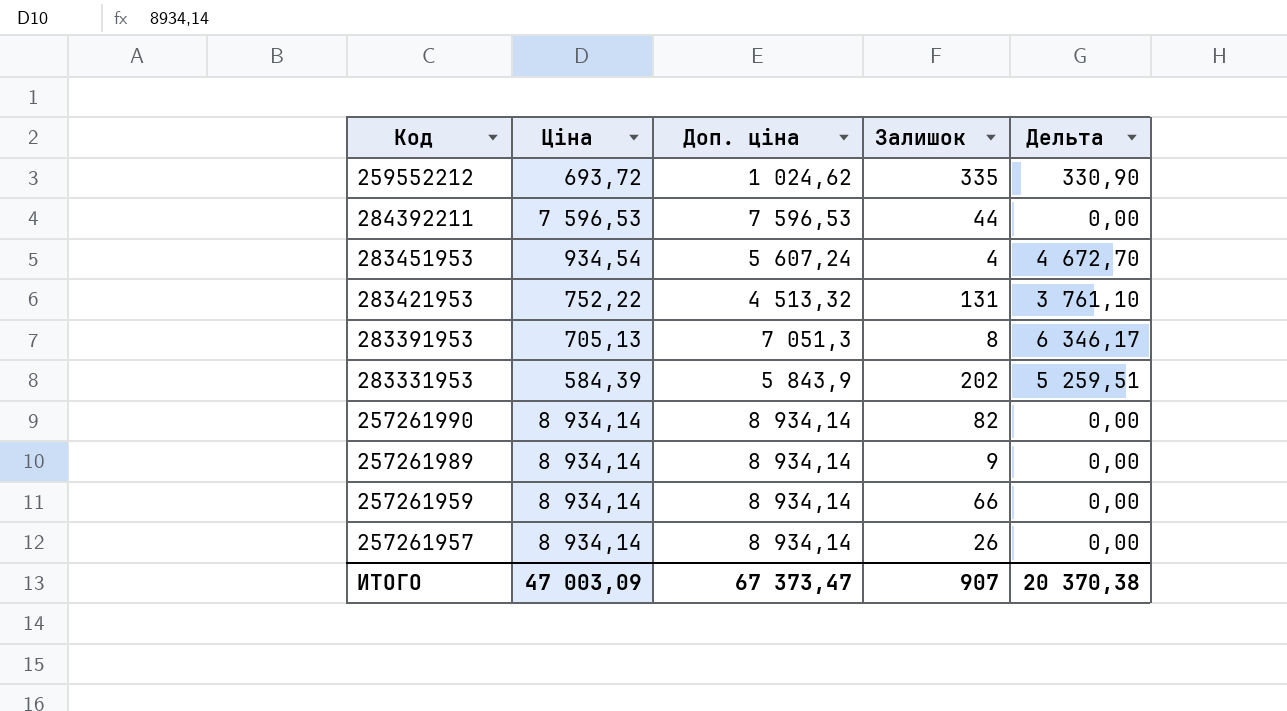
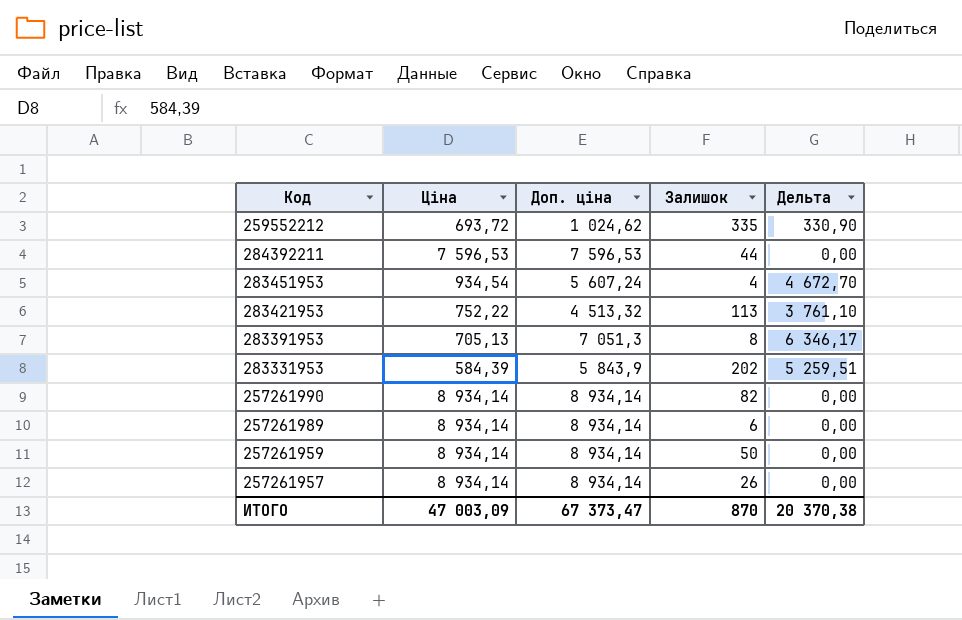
283421953 | Залишок: 131 -> 113
257261989 | Залишок: 9 -> 6
257261959 | Залишок: 66 -> 50
ИТОГО | Залишок: 907 -> 870

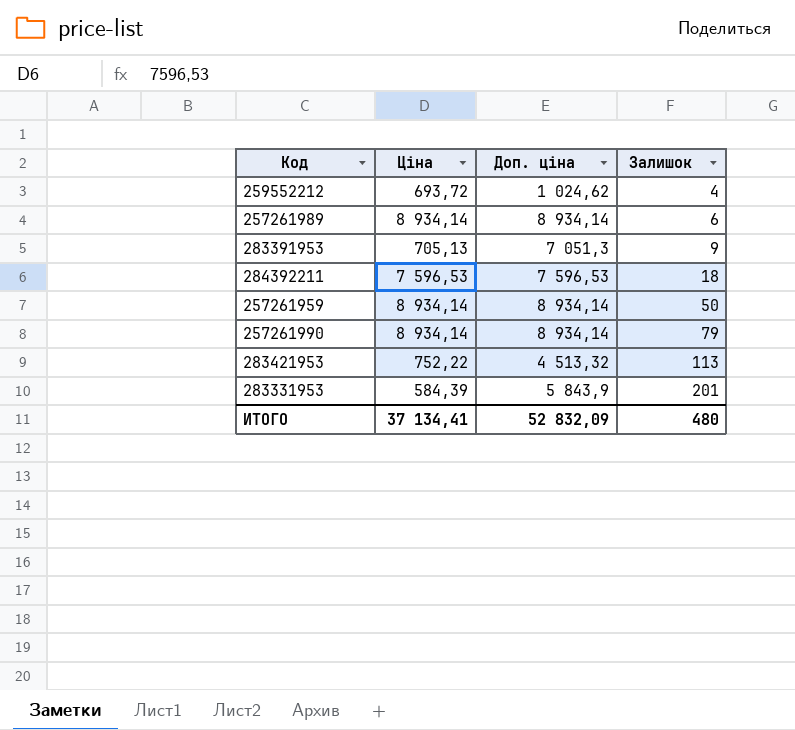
row order: none -> Залишок ascending
column Дельта | formula: [Доп. ціна] - [Ціна] -> none
row 283451953: 934,54 | 5 607,24 | 4 | 4 672,70 -> none
row 257261957: 8 934,14 | 8 934,14 | 26 | 0,00 -> none
259552212 | Залишок: 335 -> 4
283391953 | Залишок: 8 -> 9
284392211 | Залишок: 44 -> 18
257261990 | Залишок: 82 -> 79
283331953 | Залишок: 202 -> 201
ИТОГО | Ціна: 47 003,09 -> 37 134,41
ИТОГО | Доп. ціна: 67 373,47 -> 52 832,09
ИТОГО | Залишок: 870 -> 480

